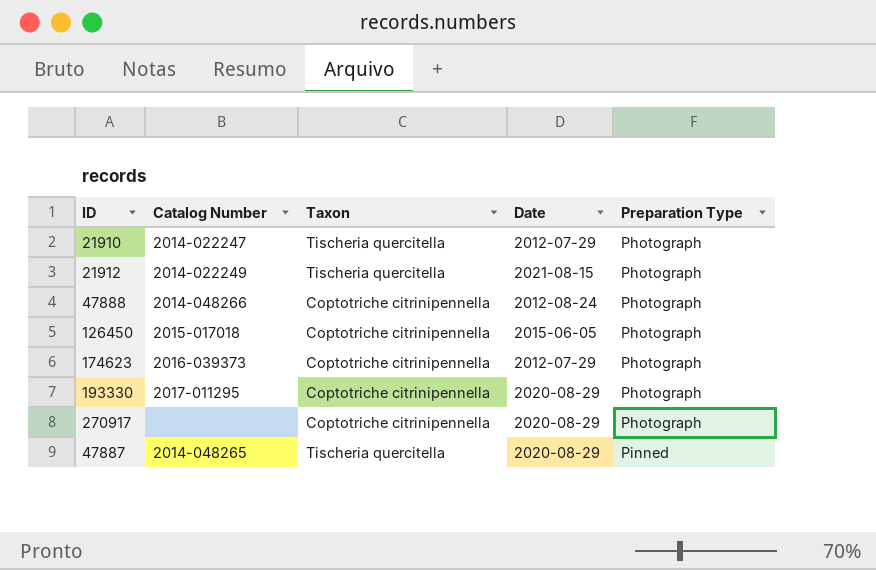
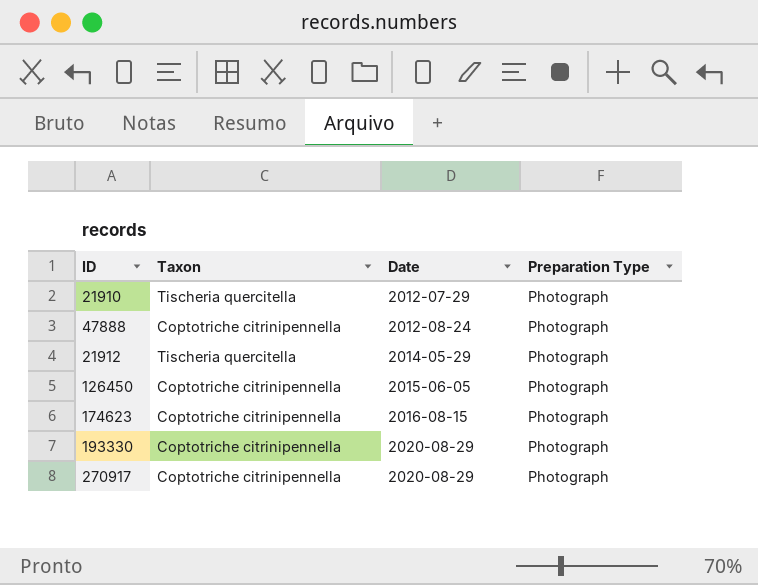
row order: Preparation Type ascending -> Date ascending
column Catalog Number | position: 2 -> none
row 47887: 2014-048265 | Tischeria quercitella | 2020-08-29 | Pinned -> none
21912 | Date: 2021-08-15 -> 2014-05-29
174623 | Date: 2012-07-29 -> 2016-08-15

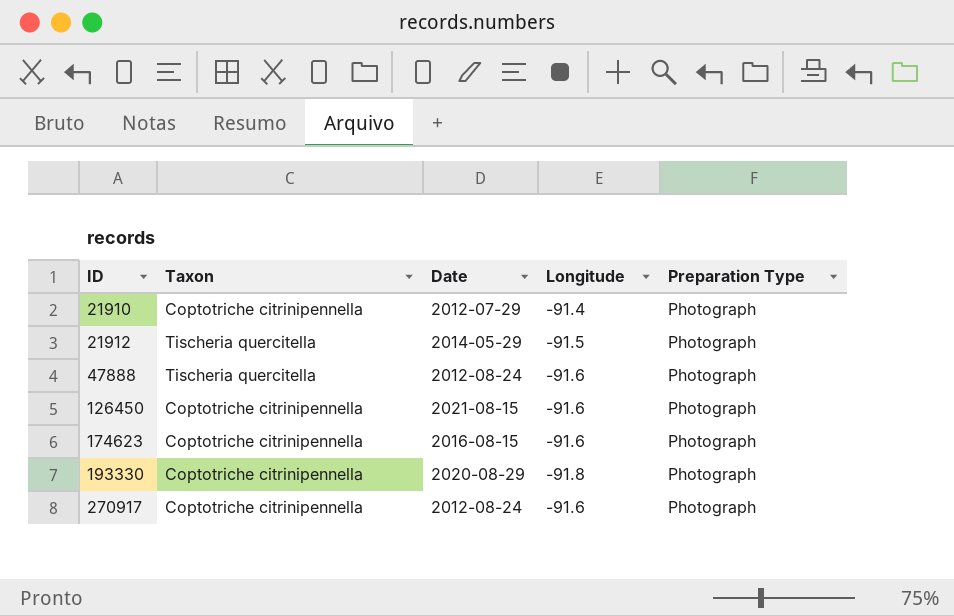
row order: Date ascending -> ID ascending
column Longitude | position: none -> 4
21910 | Taxon: Tischeria quercitella -> Coptotriche citrinipennella
47888 | Taxon: Coptotriche citrinipennella -> Tischeria quercitella
126450 | Date: 2015-06-05 -> 2021-08-15
270917 | Date: 2020-08-29 -> 2012-08-24

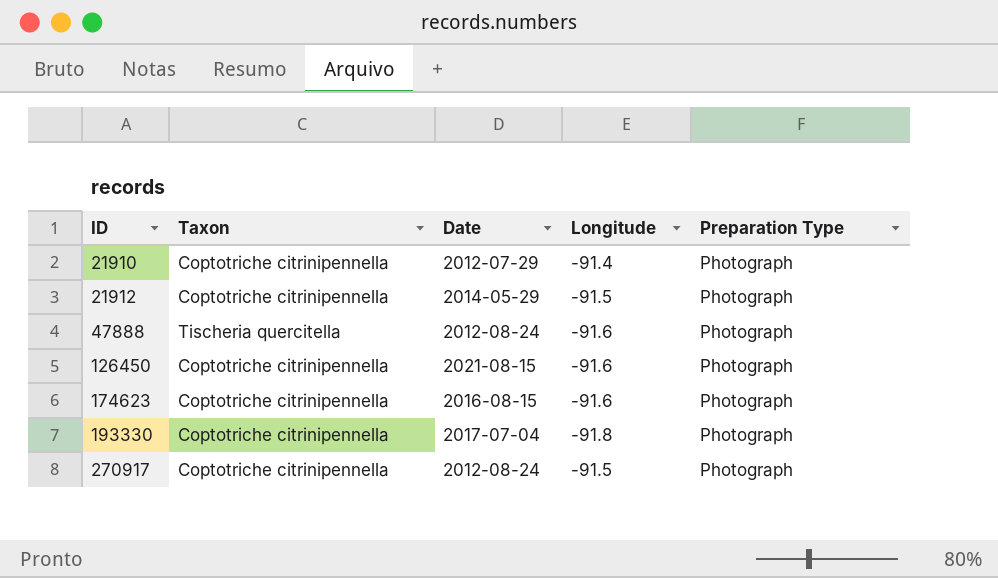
21912 | Taxon: Tischeria quercitella -> Coptotriche citrinipennella
193330 | Date: 2020-08-29 -> 2017-07-04
270917 | Longitude: -91.6 -> -91.5

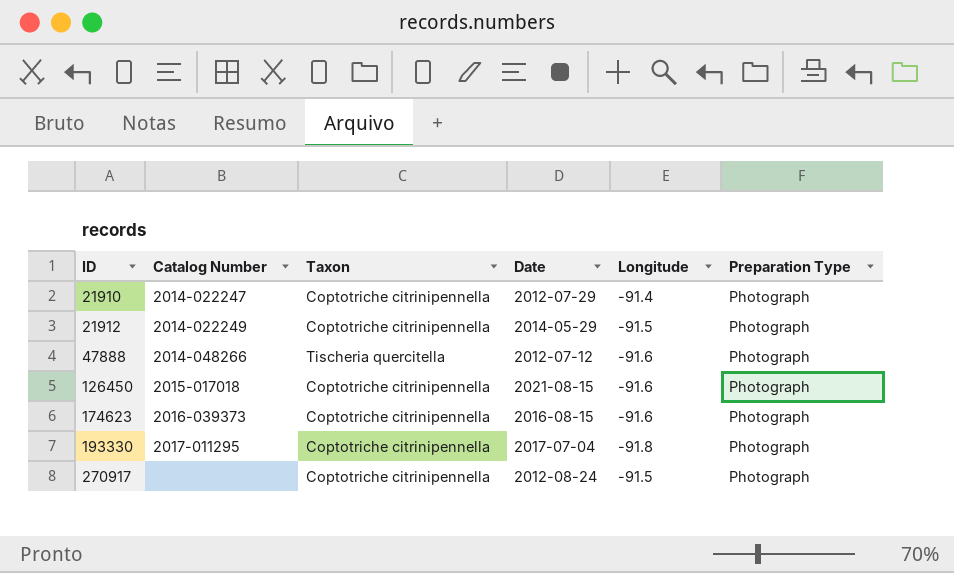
column Catalog Number | position: none -> 2
47888 | Date: 2012-08-24 -> 2012-07-12

